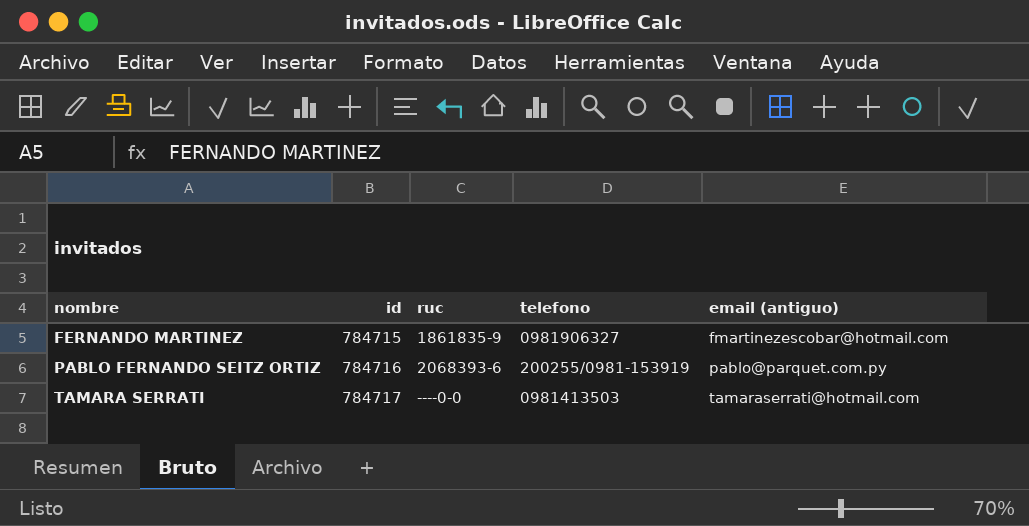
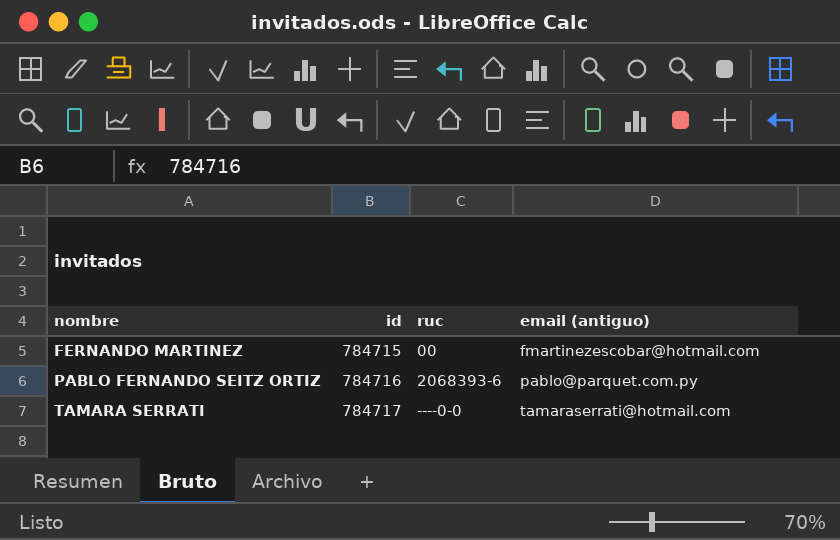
column telefono | position: 4 -> none
FERNANDO MARTINEZ | ruc: 1861835-9 -> 00

